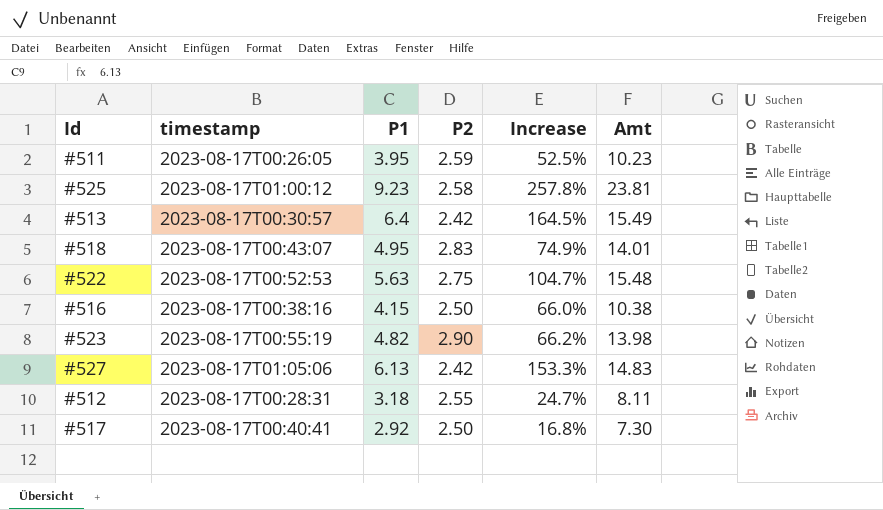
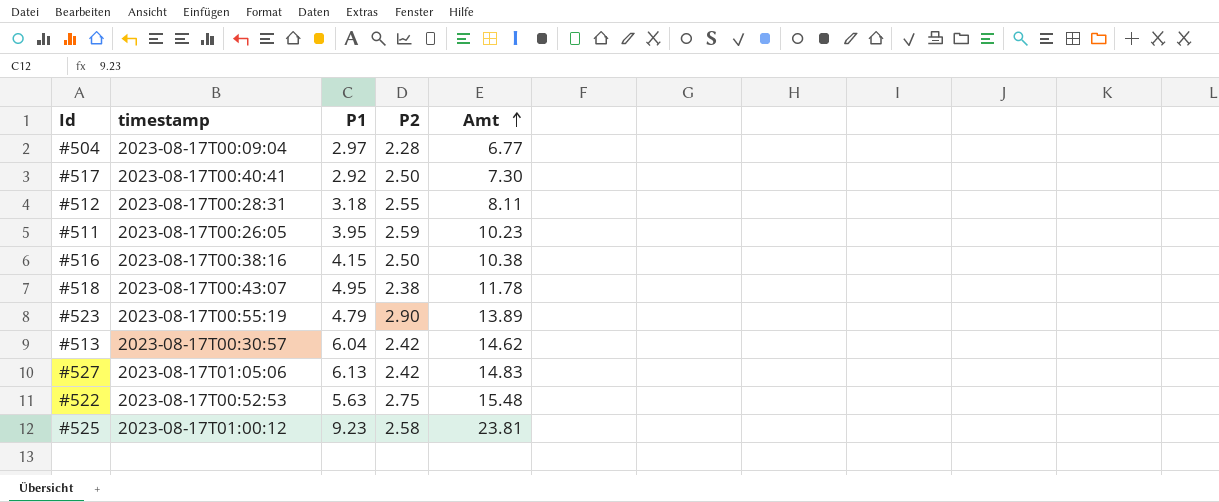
row order: none -> Amt ascending
column Increase | formula: ([P1] - [P2]) / [P2] -> none
row #504: none -> 2023-08-17T00:09:04 | 2.97 | 2.28 | 6.77
#518 | P2: 2.83 -> 2.38
#518 | Amt: 14.01 -> 11.78
#523 | P1: 4.82 -> 4.79
#523 | Amt: 13.98 -> 13.89
#513 | P1: 6.4 -> 6.04
#513 | Amt: 15.49 -> 14.62

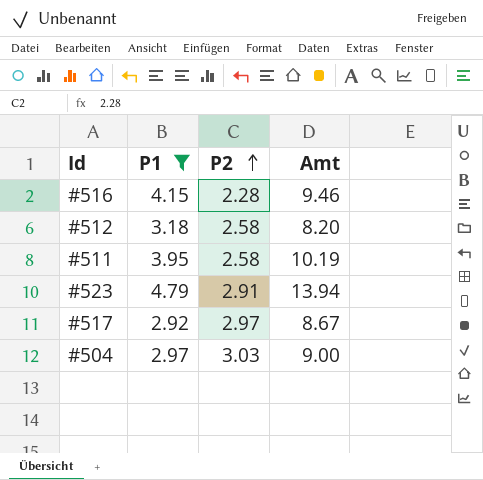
filter: none -> P1 <= 4.79
row order: Amt ascending -> P2 ascending
column timestamp | position: 2 -> none
#516 | P2: 2.50 -> 2.28
#516 | Amt: 10.38 -> 9.46
#512 | P2: 2.55 -> 2.58
#512 | Amt: 8.11 -> 8.20
#511 | P2: 2.59 -> 2.58
#511 | Amt: 10.23 -> 10.19
#523 | P2: 2.90 -> 2.91
#523 | Amt: 13.89 -> 13.94
#517 | P2: 2.50 -> 2.97
#517 | Amt: 7.30 -> 8.67
#504 | P2: 2.28 -> 3.03
#504 | Amt: 6.77 -> 9.00

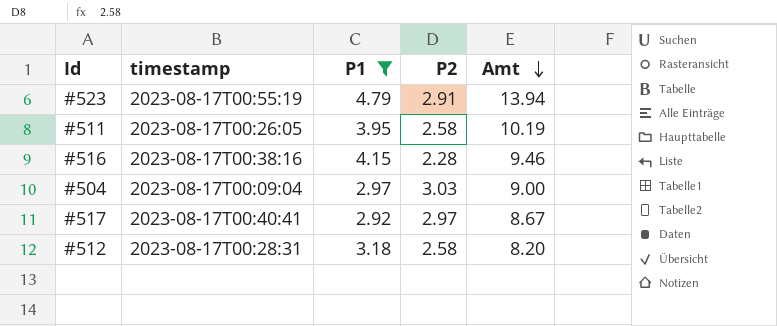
row order: P2 ascending -> Amt descending
column timestamp | position: none -> 2

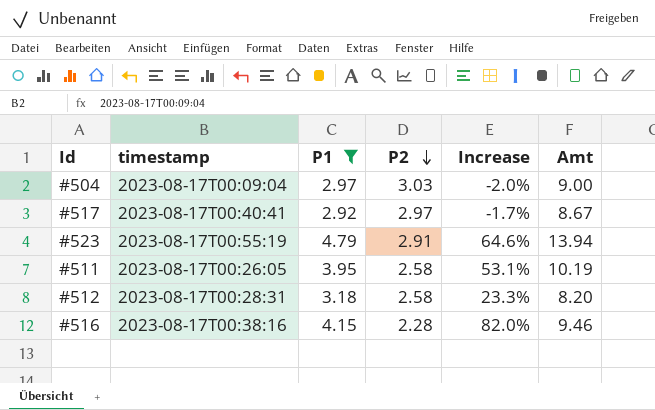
row order: Amt descending -> P2 descending
column Increase | formula: none -> ([P1] - [P2]) / [P2]

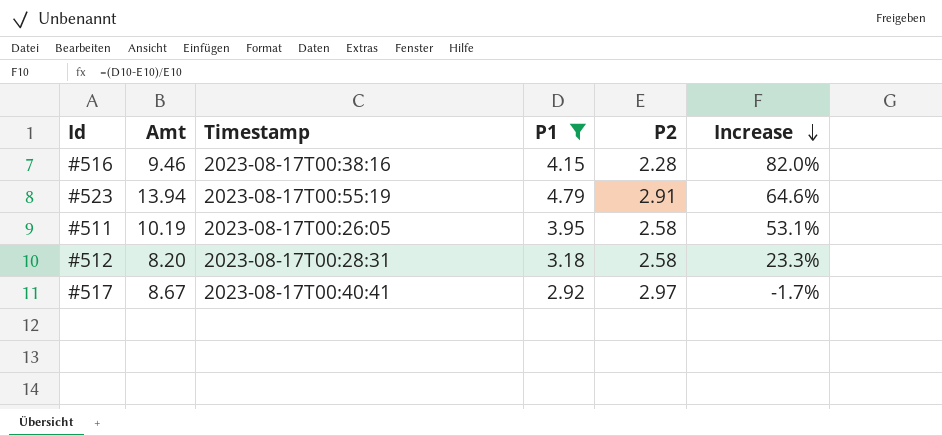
row order: P2 descending -> Increase descending
column Amt | position: 6 -> 2
column name: timestamp -> Timestamp
row #504: 2023-08-17T00:09:04 | 2.97 | 3.03 | -2.0% | 9.00 -> none

